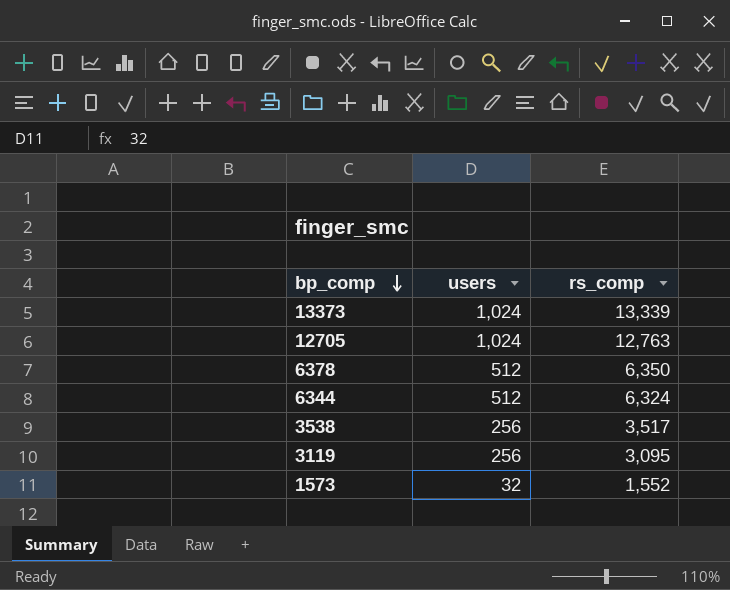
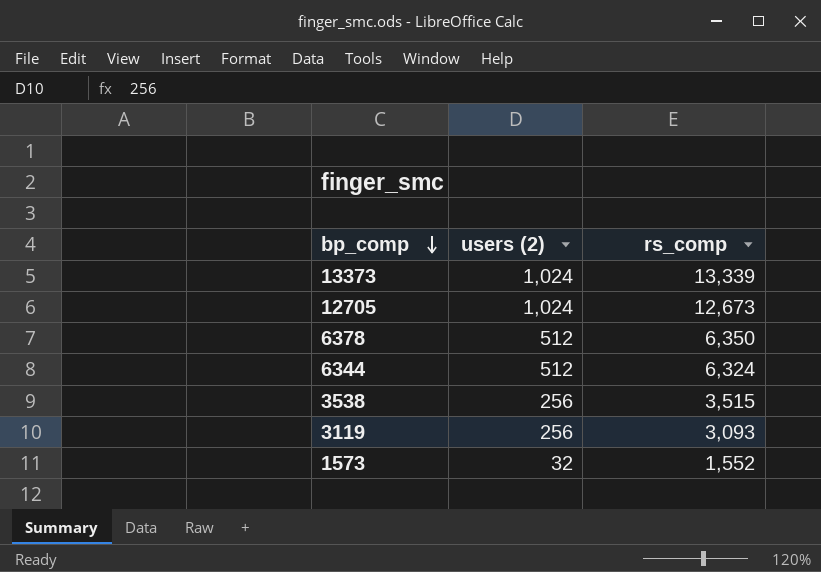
column name: users -> users (2)
12705 | rs_comp: 12,763 -> 12,673
3538 | rs_comp: 3,517 -> 3,515
3119 | rs_comp: 3,095 -> 3,093

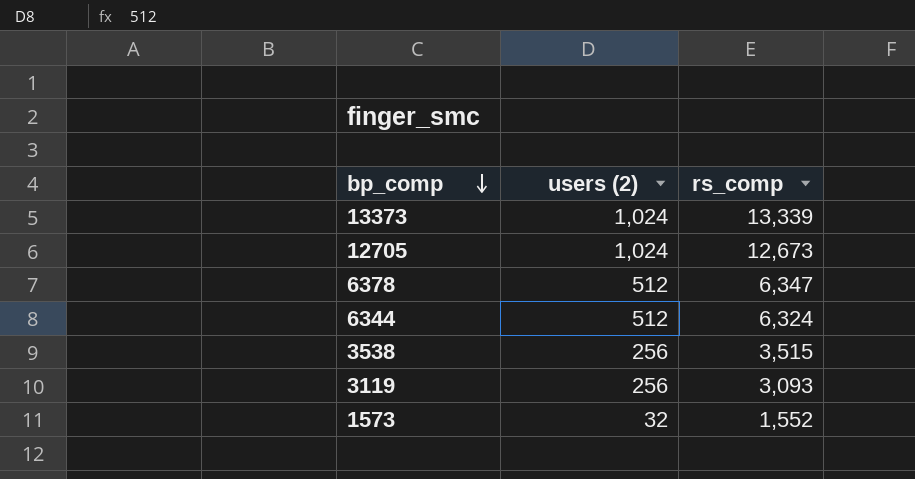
6378 | rs_comp: 6,350 -> 6,347

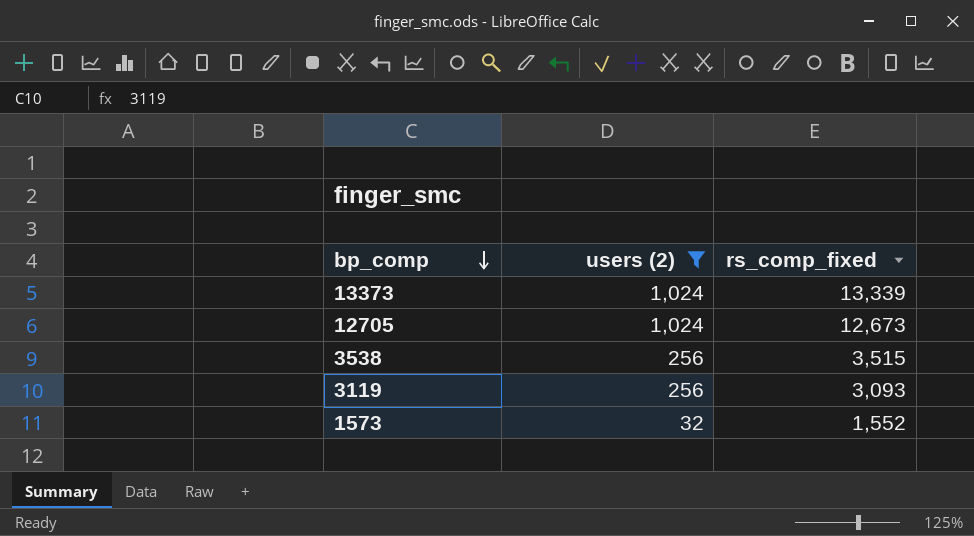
filter: none -> users (2) != 512
column name: rs_comp -> rs_comp_fixed

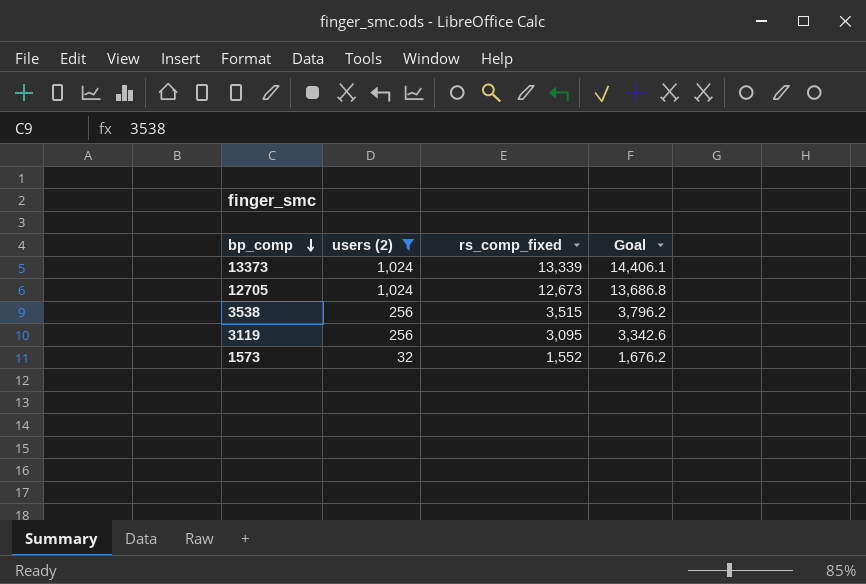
column Goal | formula: none -> [rs_comp_fixed] * 1.08
3119 | rs_comp_fixed: 3,093 -> 3,095

